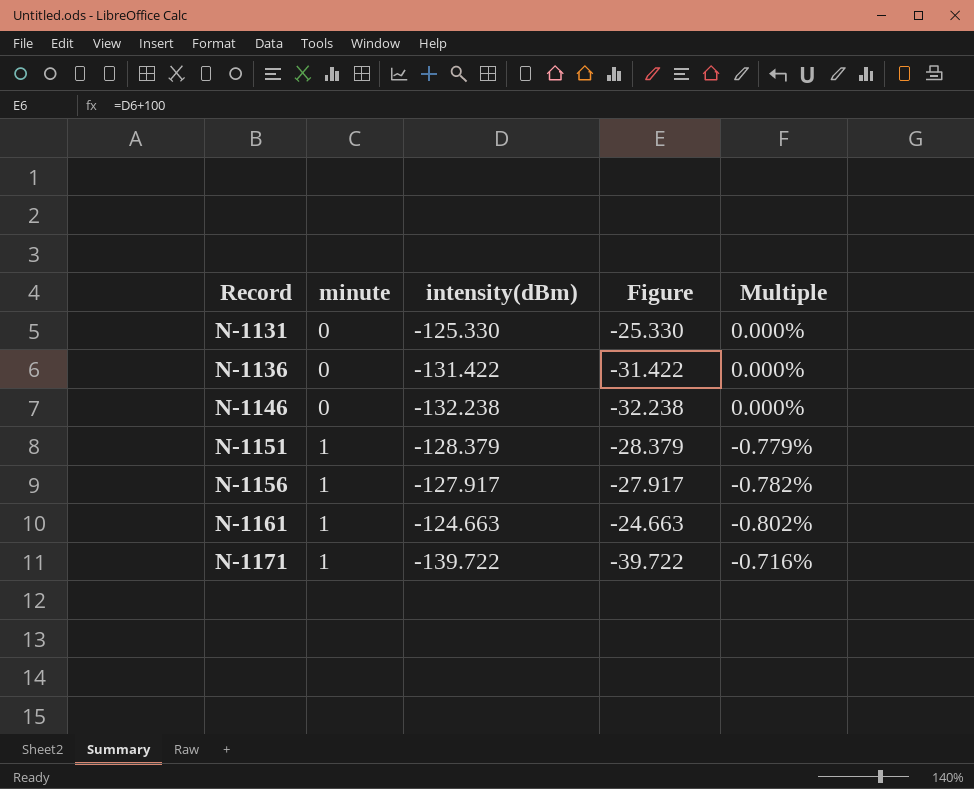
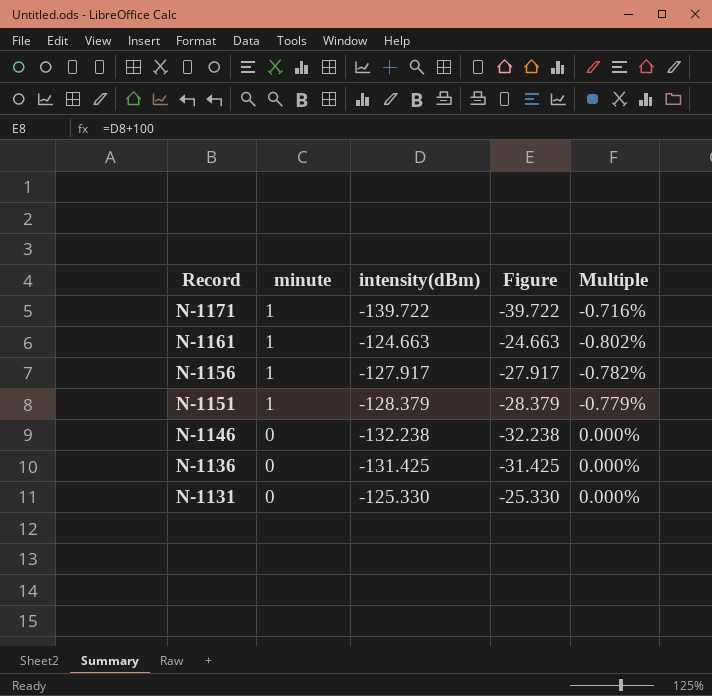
row order: Record ascending -> Record descending
N-1136 | intensity(dBm): -131.422 -> -131.425
N-1136 | Figure: -31.422 -> -31.425

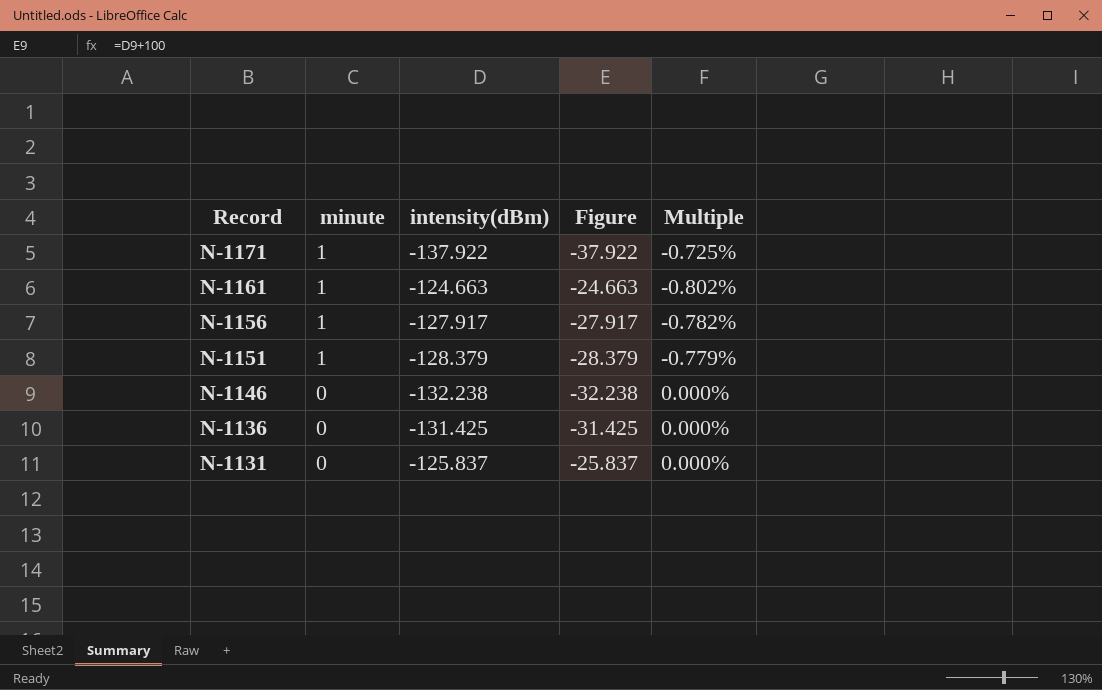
N-1171 | intensity(dBm): -139.722 -> -137.922
N-1171 | Figure: -39.722 -> -37.922
N-1171 | Multiple: -0.716% -> -0.725%
N-1131 | intensity(dBm): -125.330 -> -125.837
N-1131 | Figure: -25.330 -> -25.837

